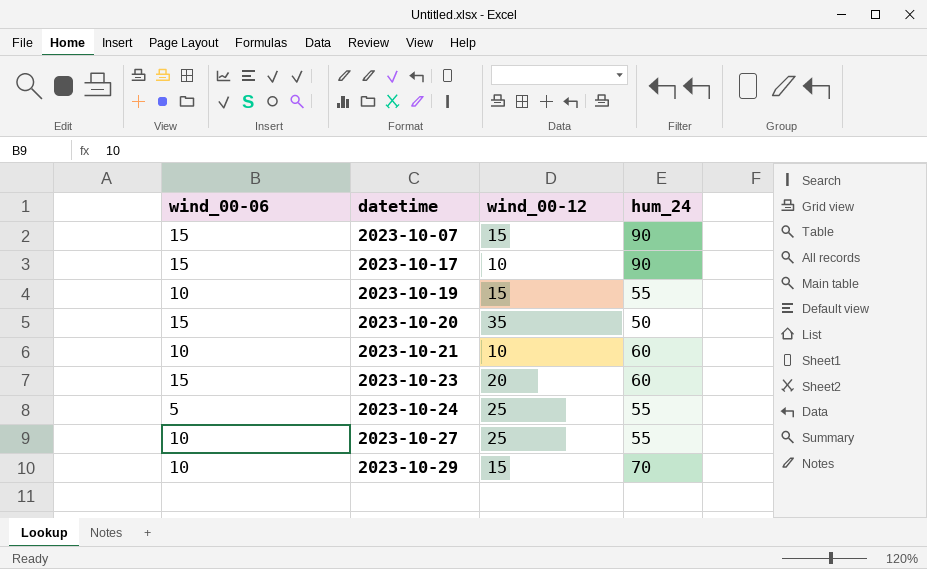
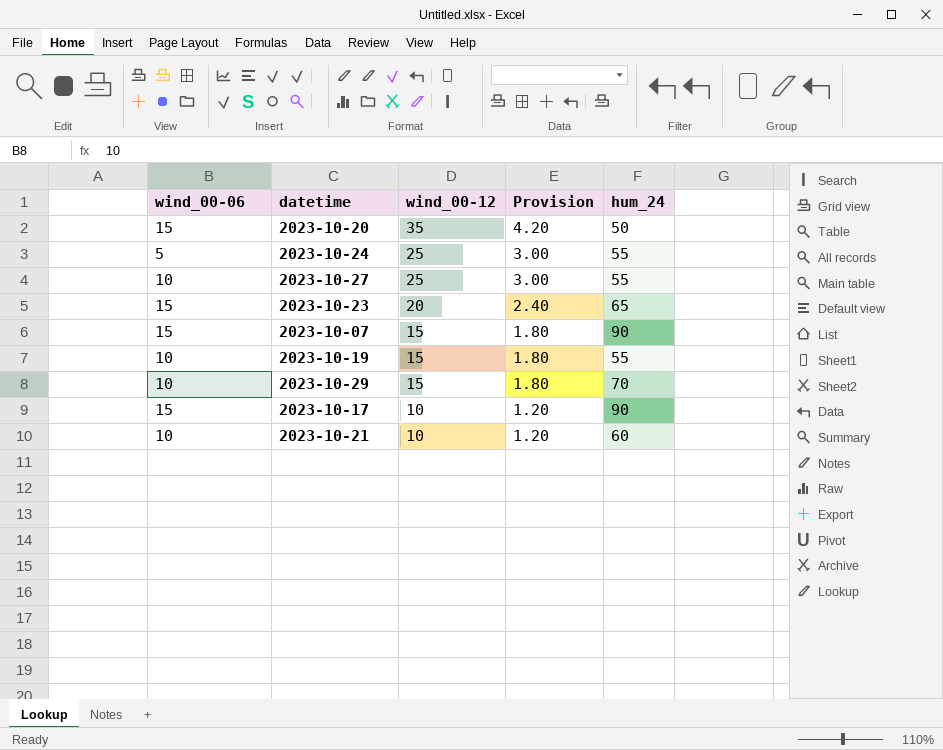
row order: datetime ascending -> wind_00-12 descending
column Provision | formula: none -> [wind_00-12] * 0.12
2023-10-23 | hum_24: 60 -> 65

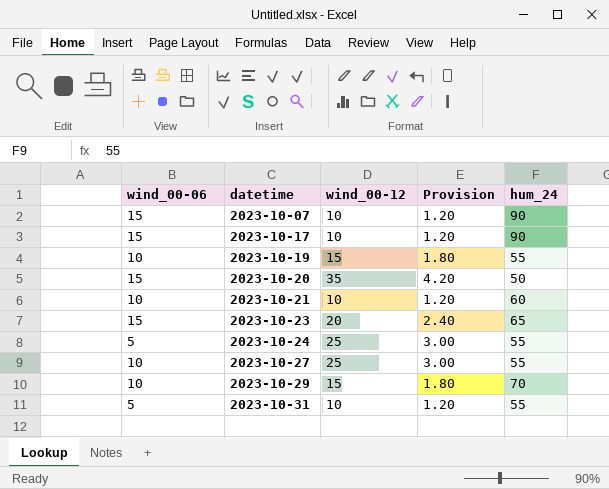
row order: wind_00-12 descending -> datetime ascending
2023-10-07 | wind_00-12: 15 -> 10
2023-10-07 | Provision: 1.80 -> 1.20
row 2023-10-31: none -> 5 | 10 | 1.20 | 55

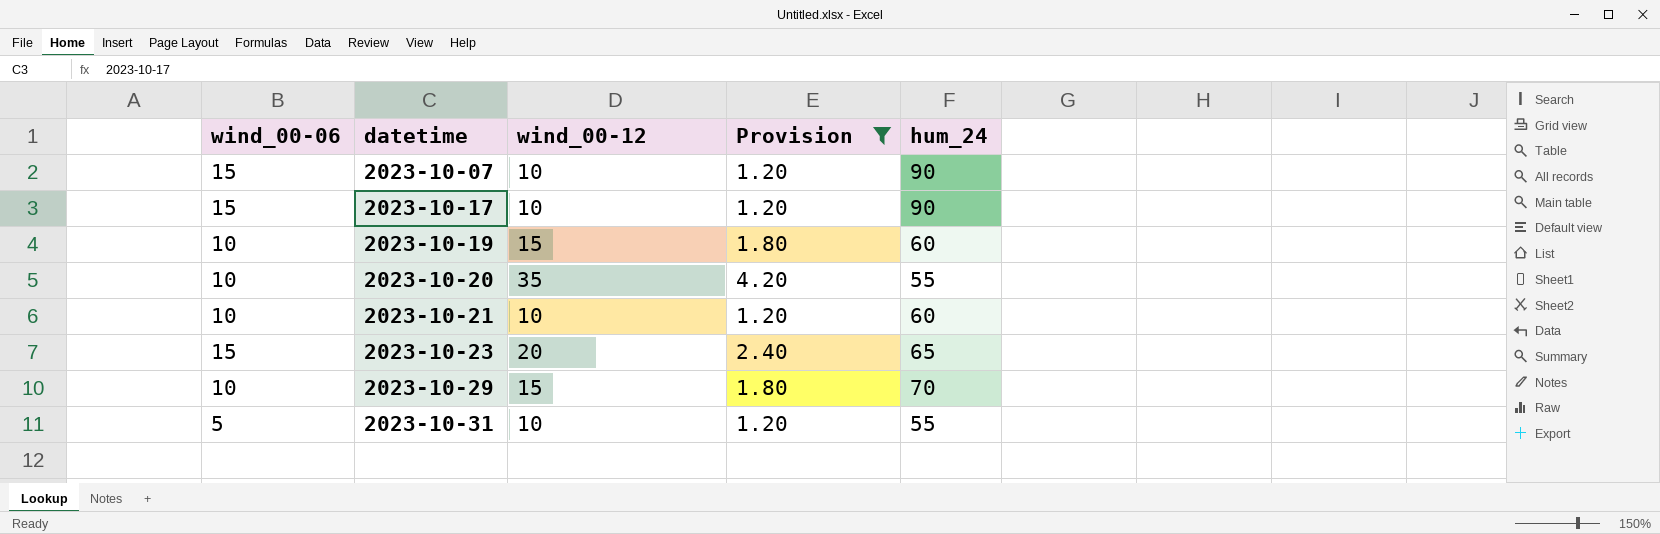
filter: none -> Provision != 3.00
2023-10-19 | hum_24: 55 -> 60
2023-10-20 | wind_00-06: 15 -> 10
2023-10-20 | hum_24: 50 -> 55

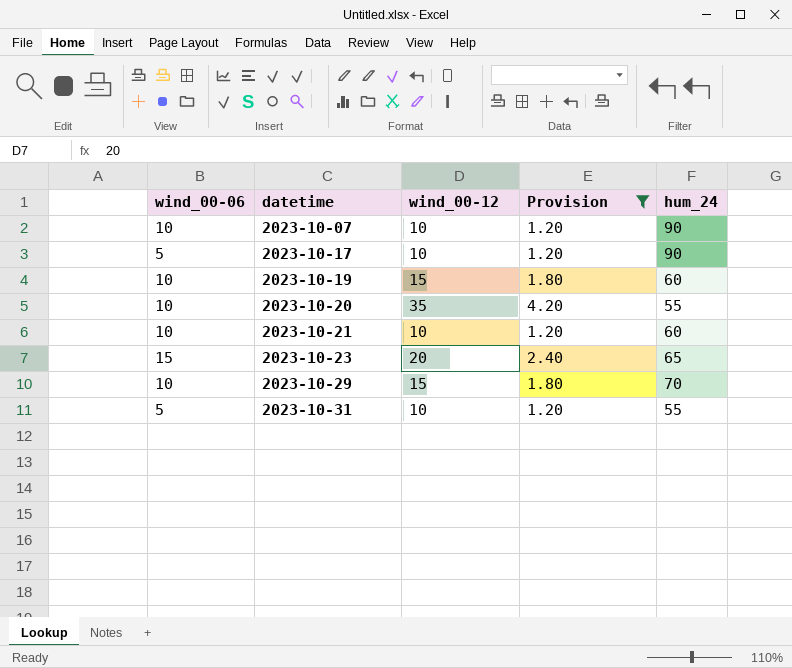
2023-10-07 | wind_00-06: 15 -> 10
2023-10-17 | wind_00-06: 15 -> 5

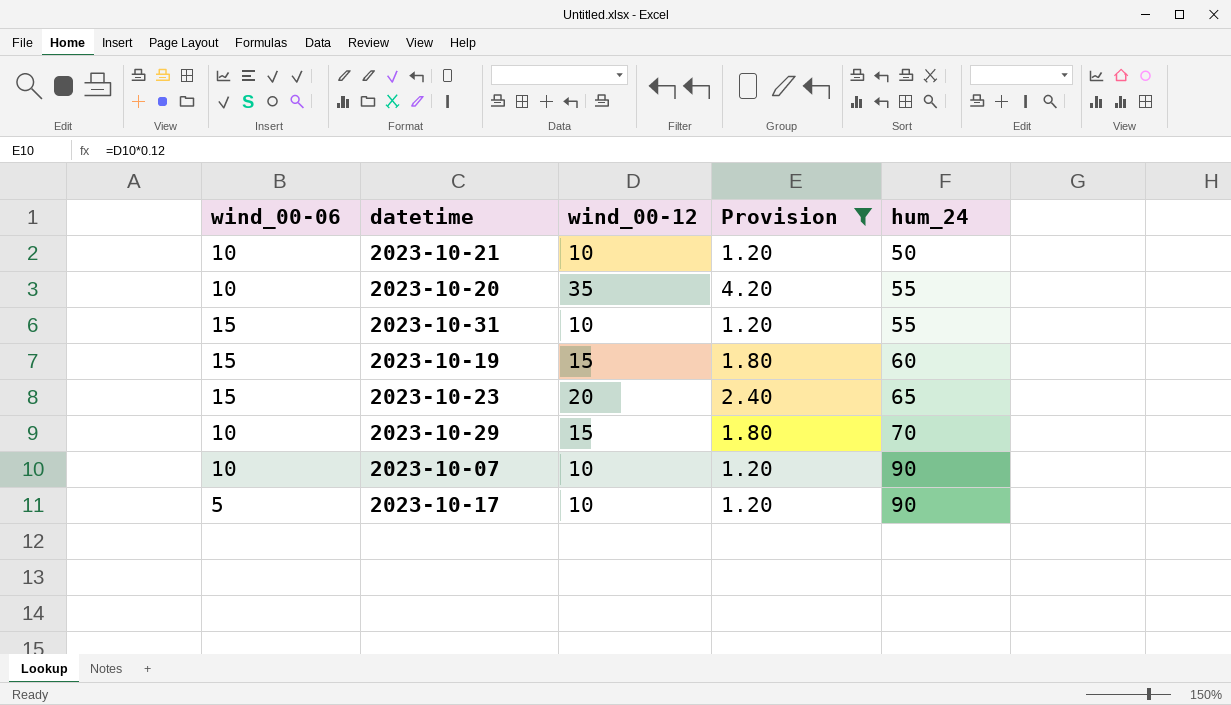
row order: datetime ascending -> hum_24 ascending
2023-10-21 | hum_24: 60 -> 50
2023-10-31 | wind_00-06: 5 -> 15
2023-10-19 | wind_00-06: 10 -> 15

